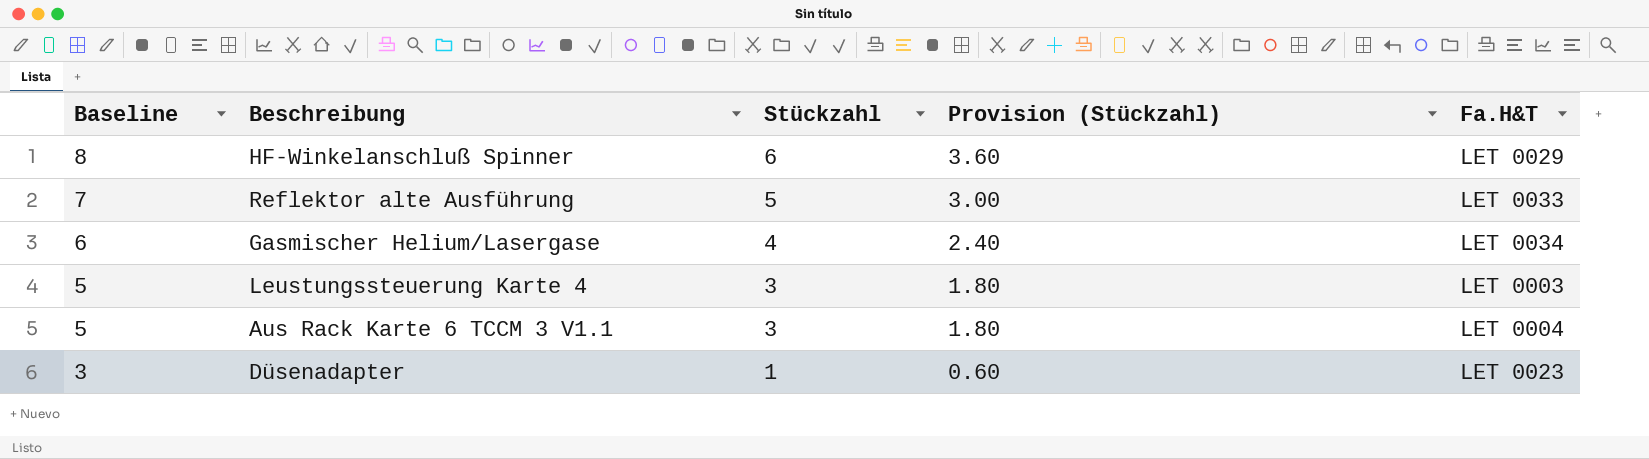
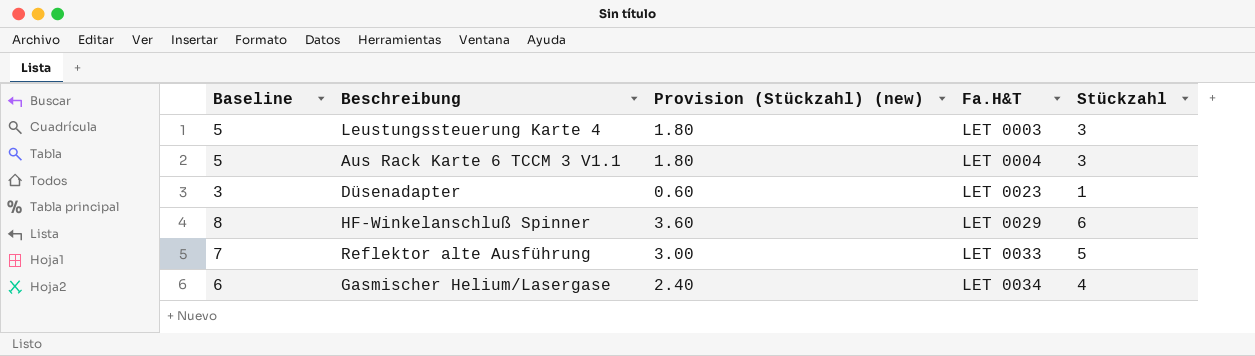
row order: Baseline descending -> Fa.H&T ascending
column name: Provision (Stückzahl) -> Provision (Stückzahl) (new)
column Stückzahl | position: 3 -> 5

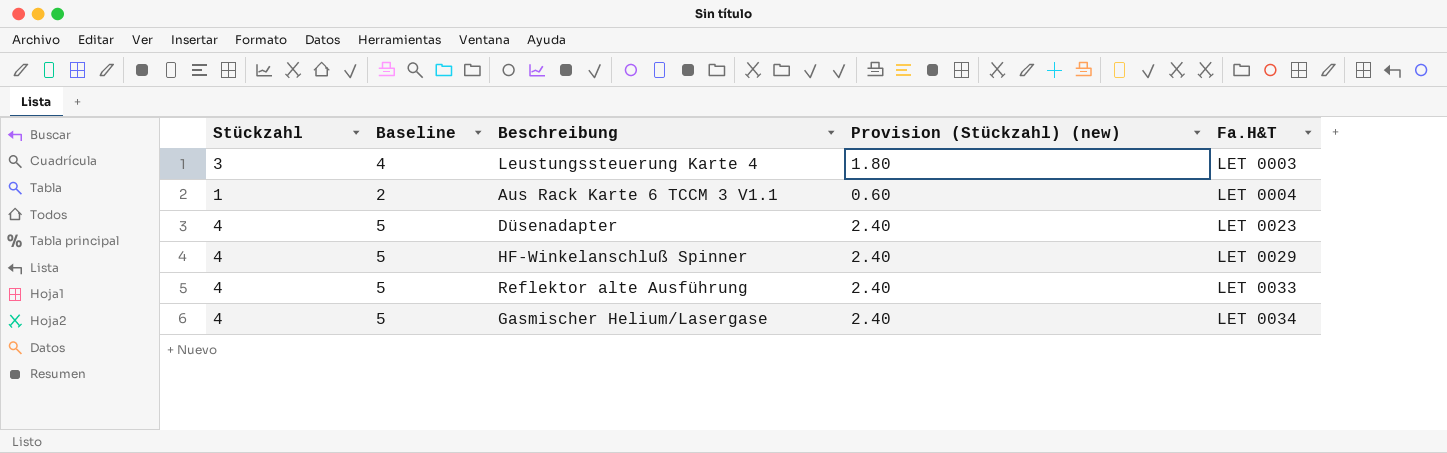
column Stückzahl | position: 5 -> 1
column Baseline | formula: [Stückzahl] + 2 -> [Stückzahl] + 1
Aus Rack Karte 6 TCCM 3 V1.1 | Stückzahl: 3 -> 1
Aus Rack Karte 6 TCCM 3 V1.1 | Provision (Stückzahl) (new): 1.80 -> 0.60
Düsenadapter | Stückzahl: 1 -> 4
Düsenadapter | Provision (Stückzahl) (new): 0.60 -> 2.40
HF-Winkelanschluß Spinner | Stückzahl: 6 -> 4
HF-Winkelanschluß Spinner | Provision (Stückzahl) (new): 3.60 -> 2.40
Reflektor alte Ausführung | Stückzahl: 5 -> 4
Reflektor alte Ausführung | Provision (Stückzahl) (new): 3.00 -> 2.40

